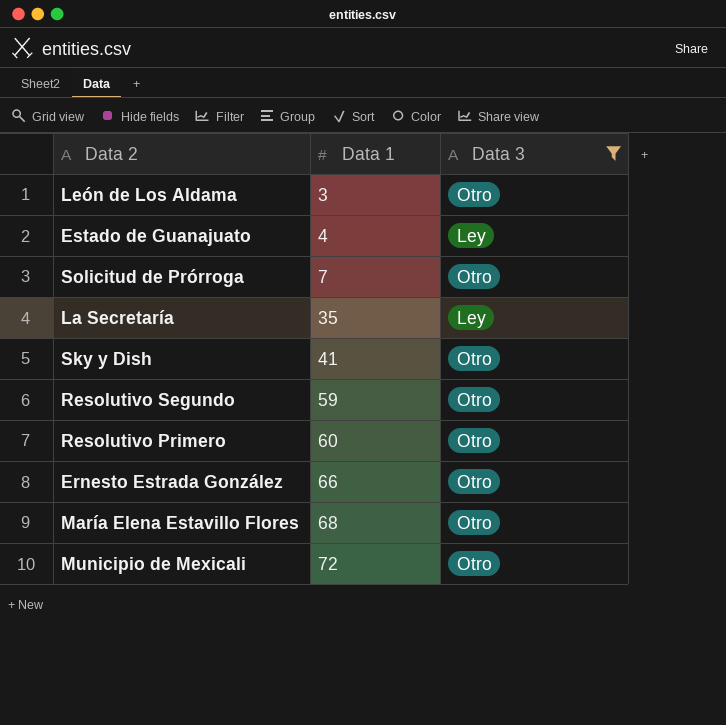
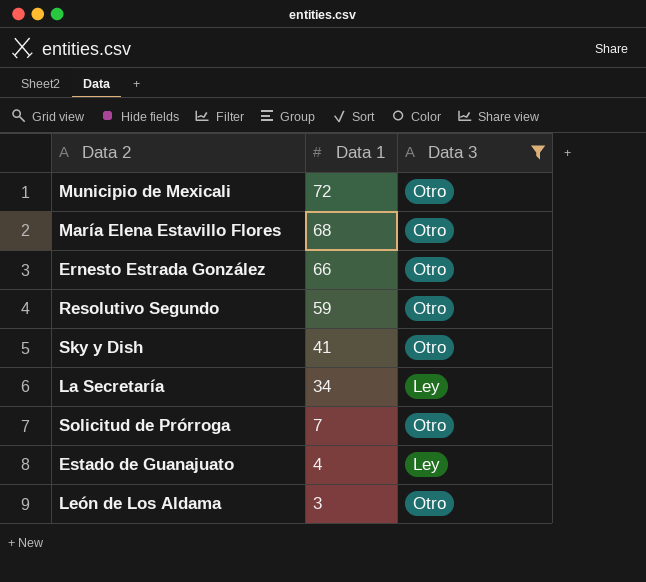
row order: Data 1 ascending -> Data 1 descending
row Resolutivo Primero: 60 | Otro -> none
La Secretaría | Data 1: 35 -> 34

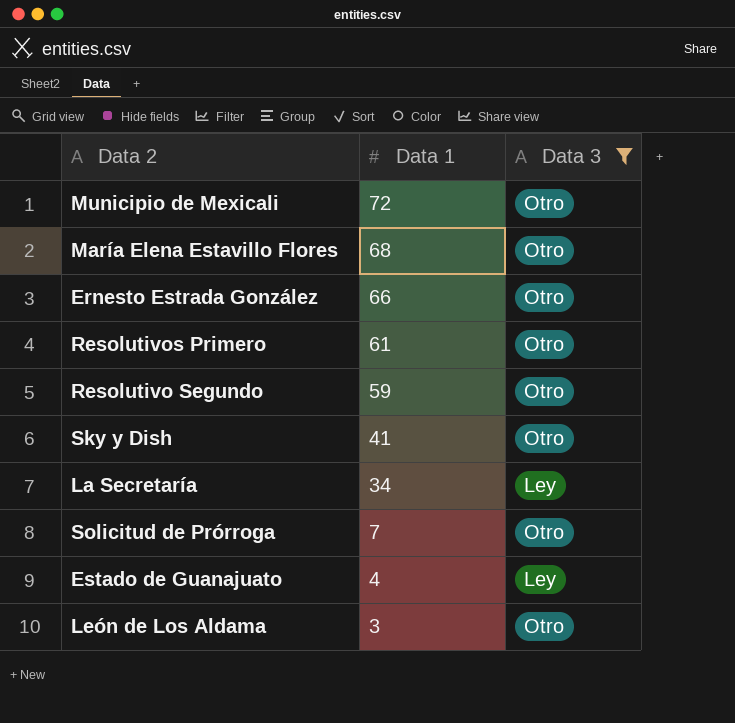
row Resolutivos Primero: none -> 61 | Otro

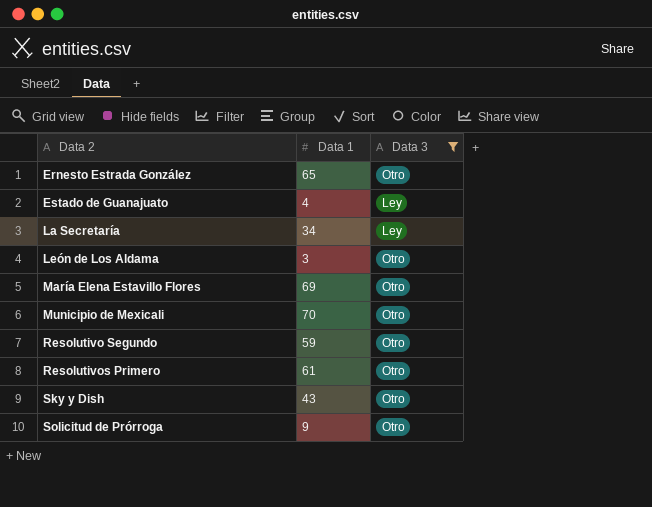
row order: Data 1 descending -> Data 2 ascending
Ernesto Estrada González | Data 1: 66 -> 65
María Elena Estavillo Flores | Data 1: 68 -> 69
Municipio de Mexicali | Data 1: 72 -> 70
Sky y Dish | Data 1: 41 -> 43
Solicitud de Prórroga | Data 1: 7 -> 9

